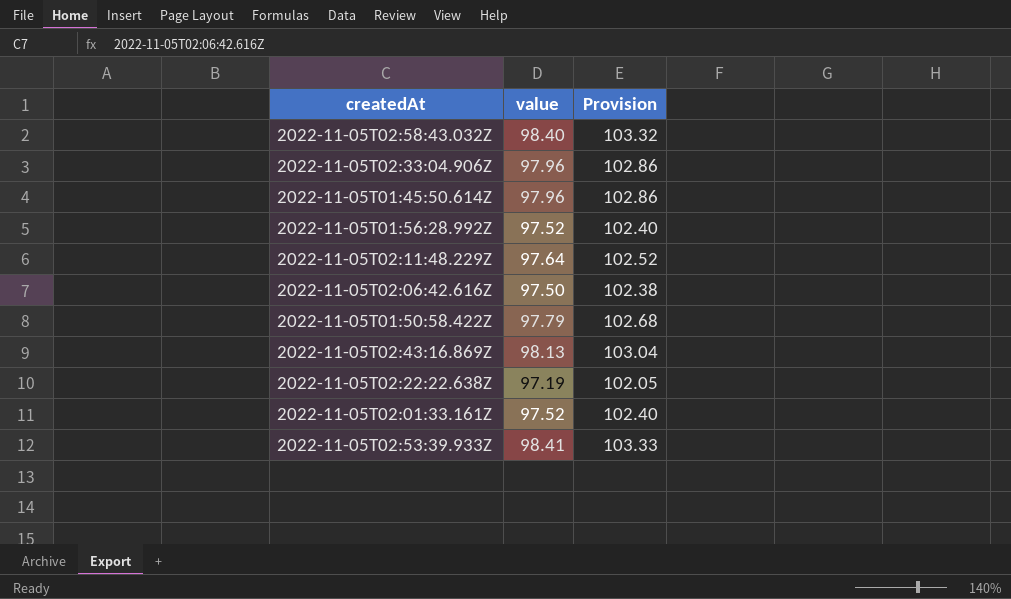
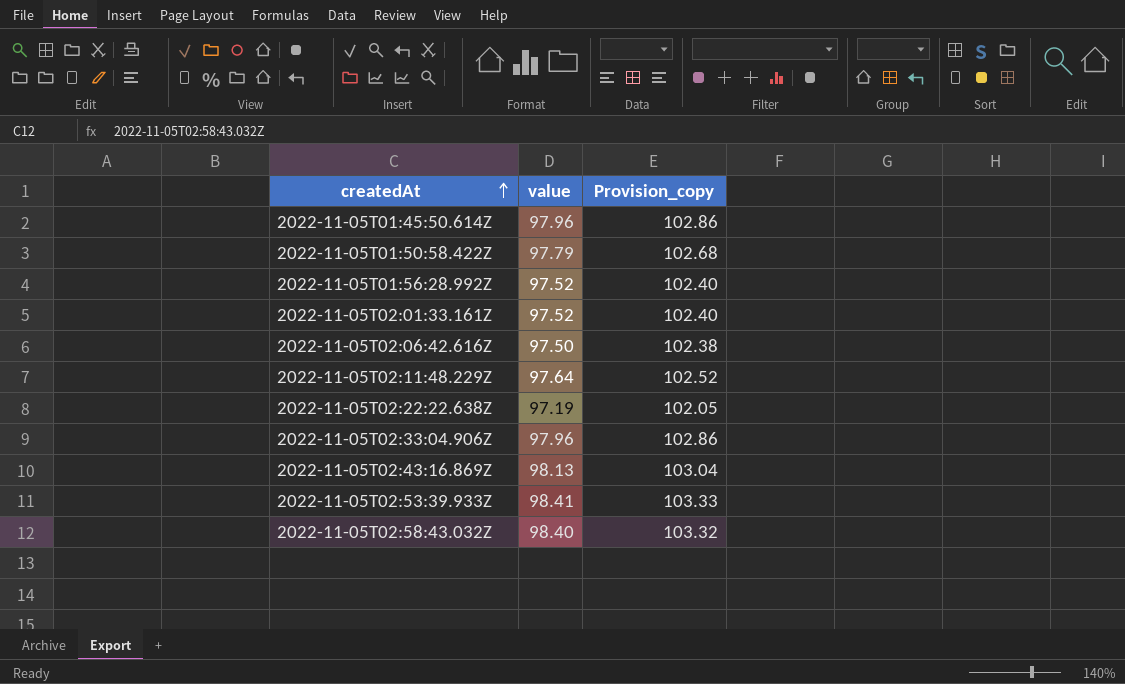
row order: none -> createdAt ascending
column name: Provision -> Provision_copy

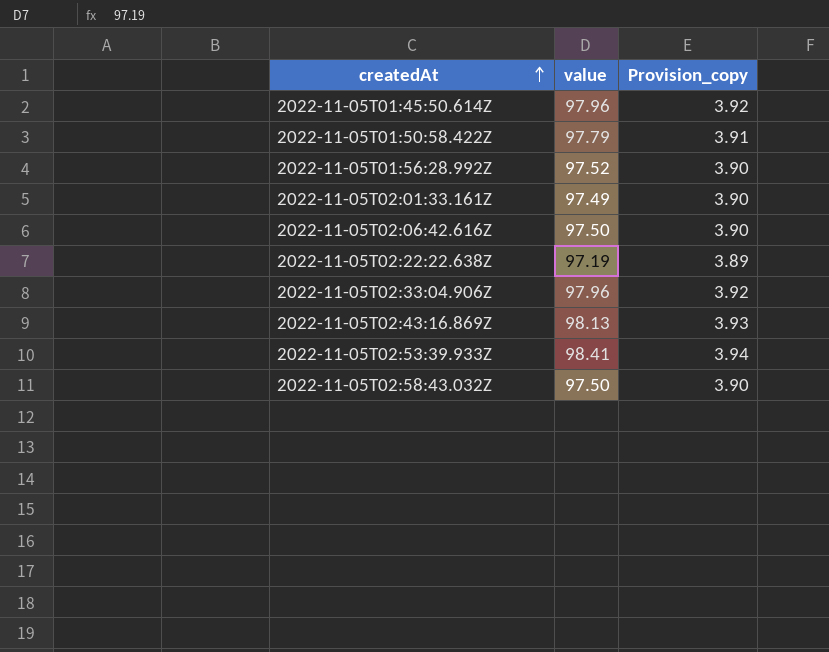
column Provision_copy | formula: [value] * 1.05 -> [value] * 0.04
row 2022-11-05T02:11:48.229Z: 97.64 | 102.52 -> none
2022-11-05T02:01:33.161Z | value: 97.52 -> 97.49
2022-11-05T02:58:43.032Z | value: 98.40 -> 97.50

